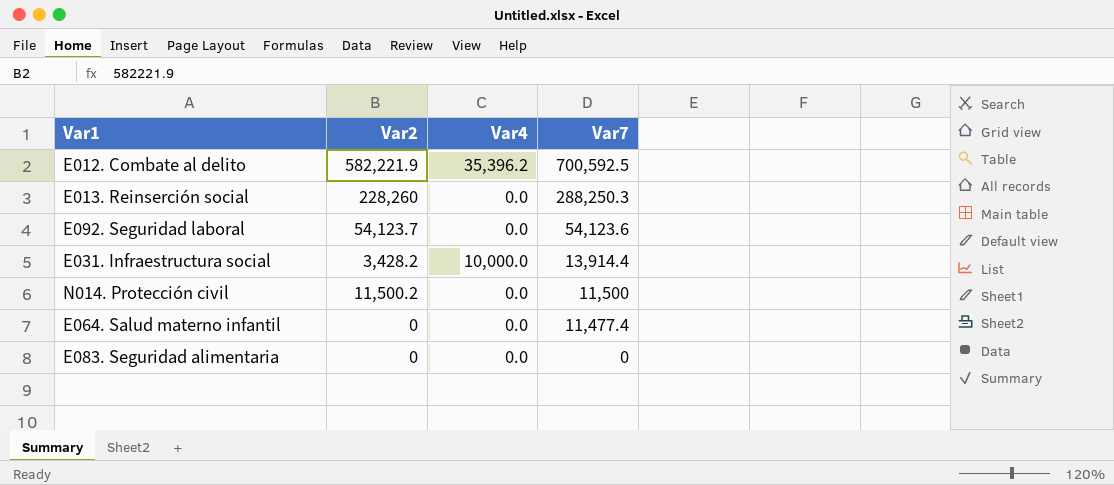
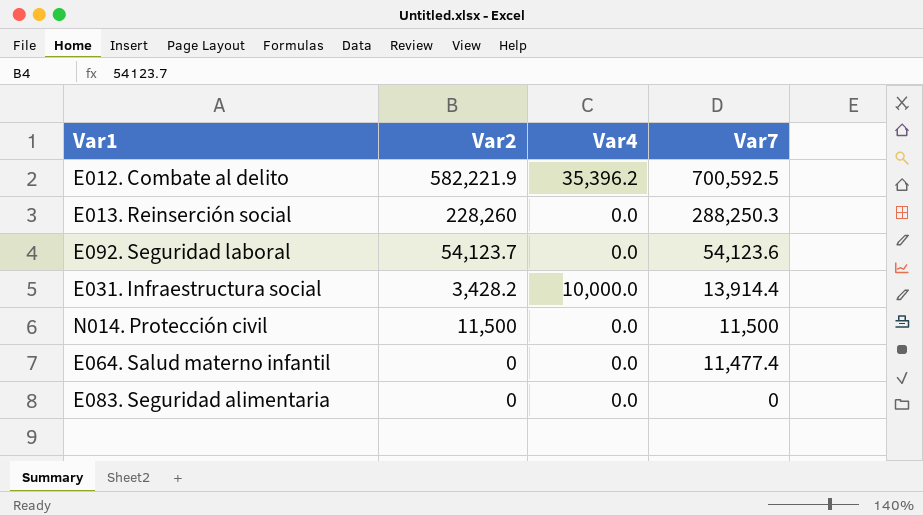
N014. Protección civil | Var2: 11,500.2 -> 11,500

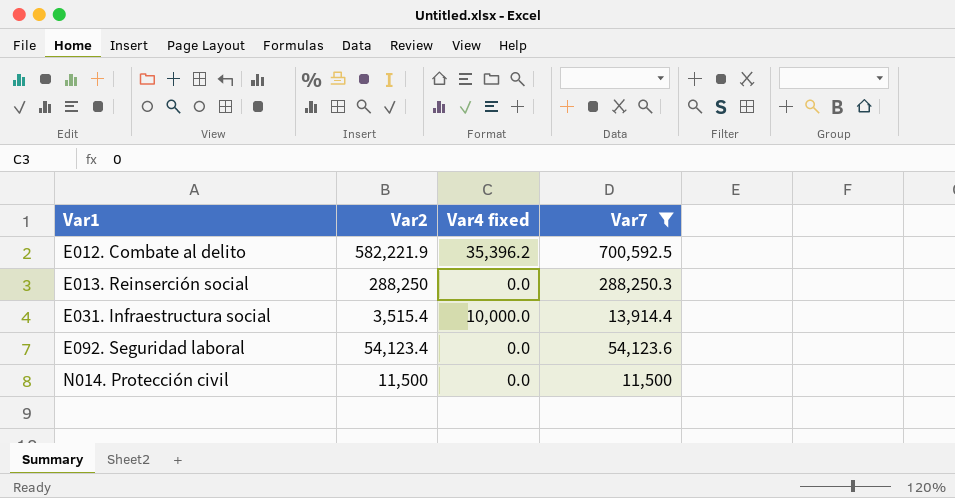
filter: none -> Var7 >= 11,500
row order: Var7 descending -> Var1 ascending
column name: Var4 -> Var4 fixed
E013. Reinserción social | Var2: 228,260 -> 288,250
E031. Infraestructura social | Var2: 3,428.2 -> 3,515.4
E092. Seguridad laboral | Var2: 54,123.7 -> 54,123.4

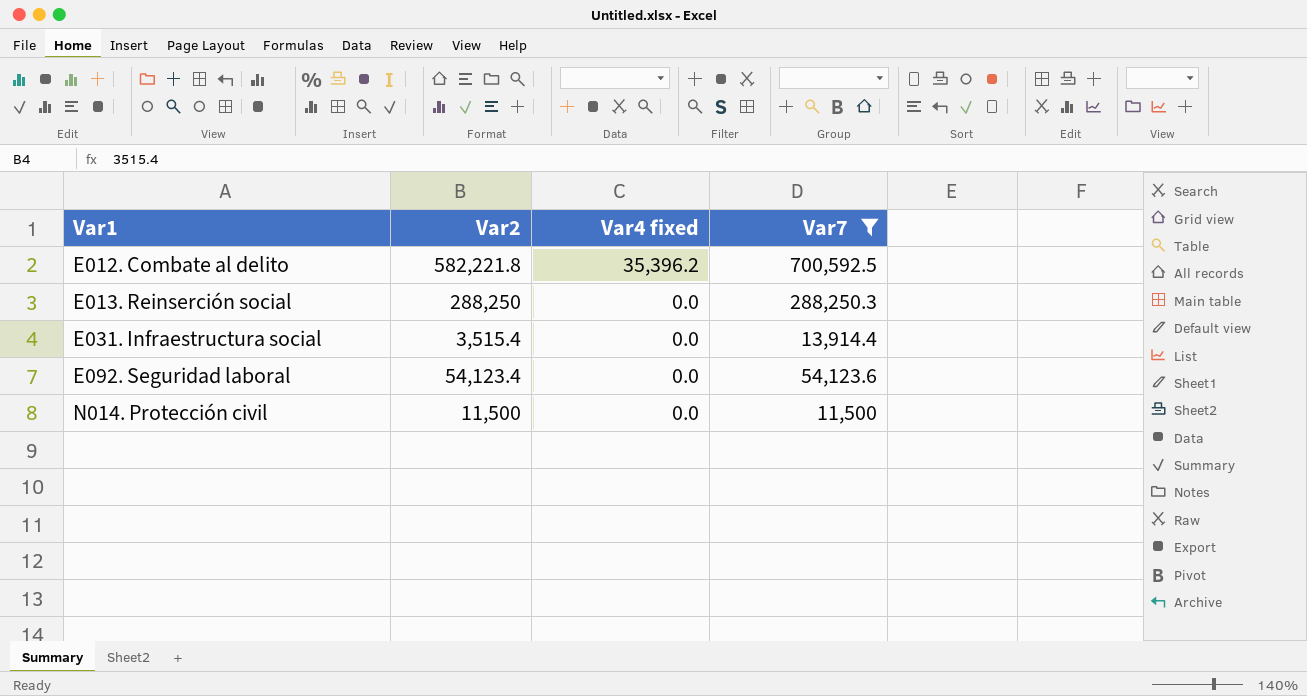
E012. Combate al delito | Var2: 582,221.9 -> 582,221.8
E031. Infraestructura social | Var4 fixed: 10,000.0 -> 0.0

